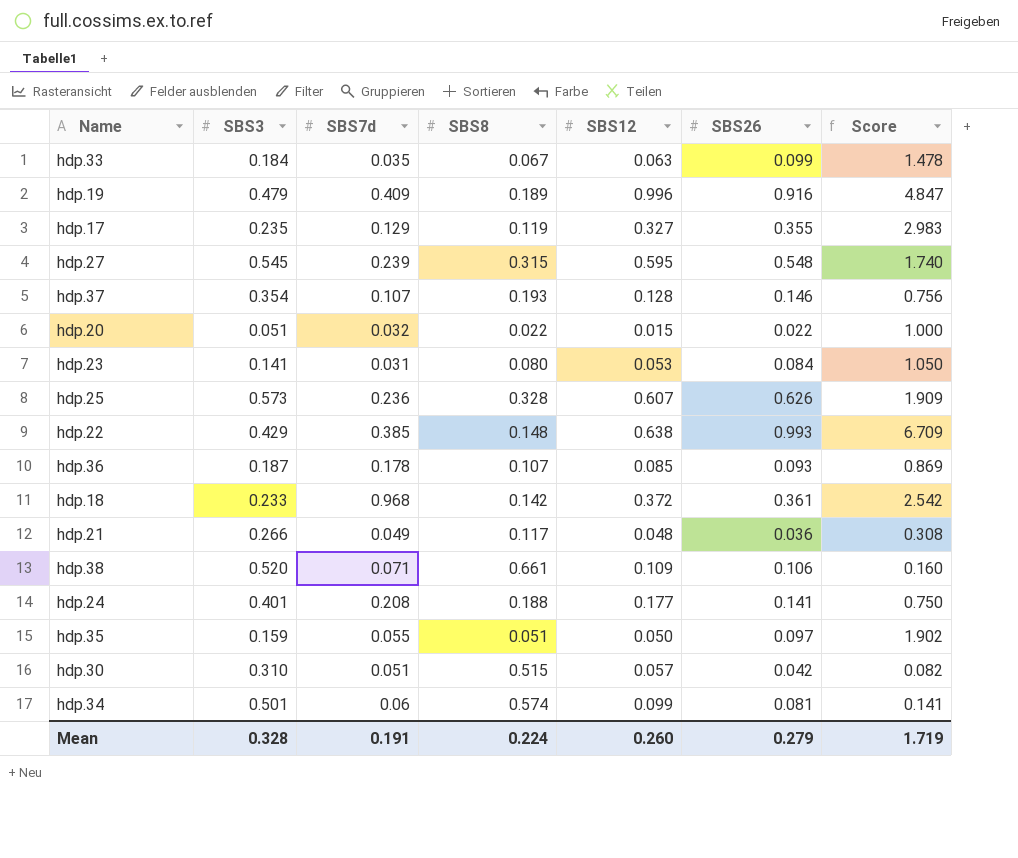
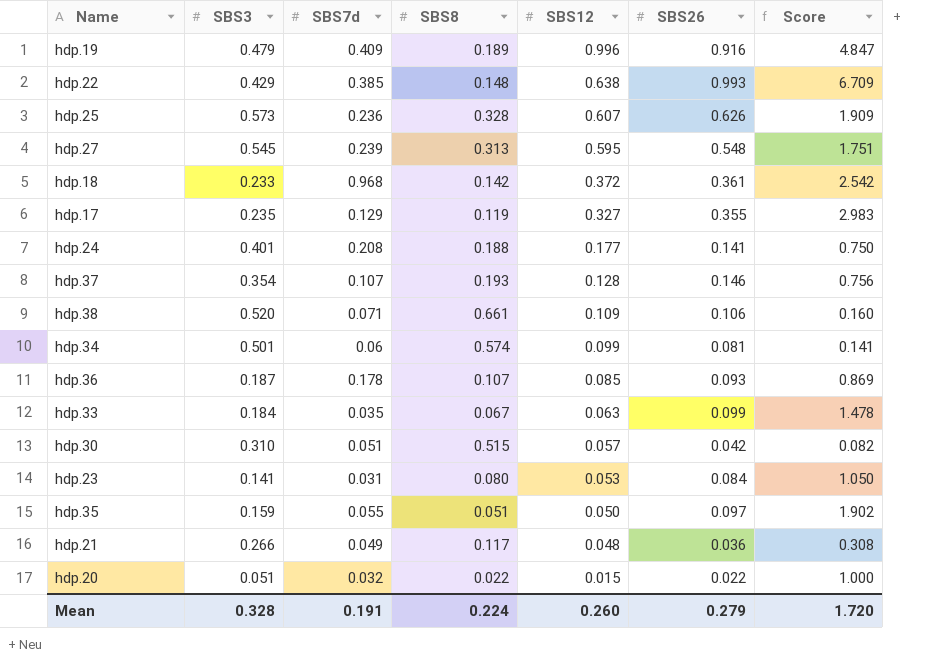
row order: none -> SBS12 descending
hdp.27 | SBS8: 0.315 -> 0.313
hdp.27 | Score: 1.740 -> 1.751
Mean | Score: 1.719 -> 1.720

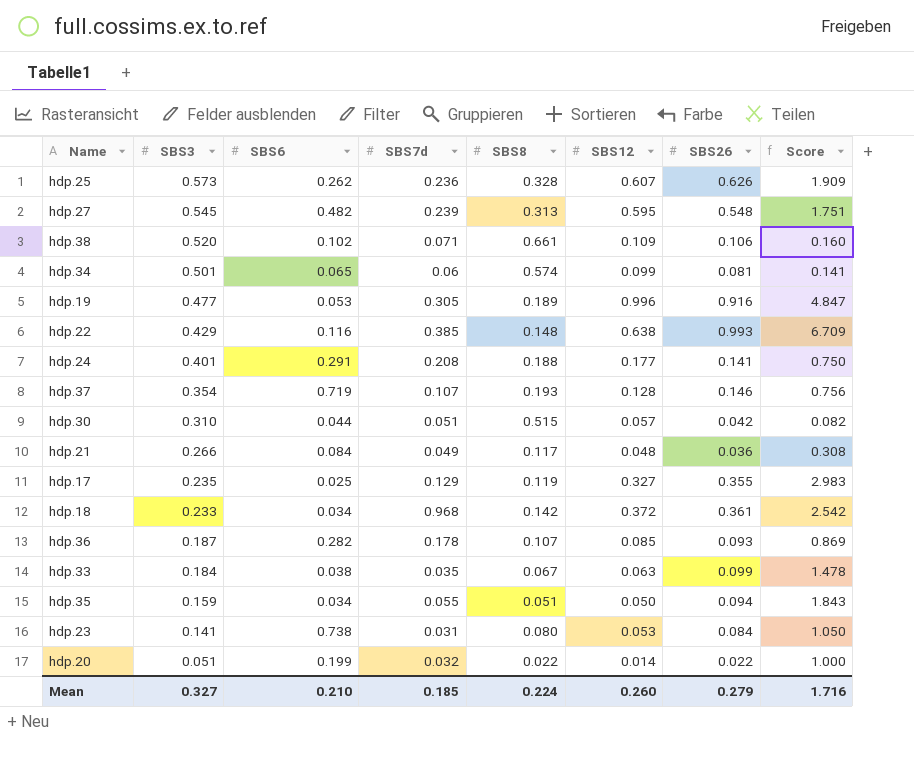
row order: SBS12 descending -> SBS3 descending
column SBS6 | position: none -> 3
hdp.19 | SBS3: 0.479 -> 0.477
hdp.19 | SBS7d: 0.409 -> 0.305
hdp.35 | SBS26: 0.097 -> 0.094
hdp.35 | Score: 1.902 -> 1.843
hdp.20 | SBS12: 0.015 -> 0.014
Mean | SBS3: 0.328 -> 0.327
Mean | SBS7d: 0.191 -> 0.185
Mean | Score: 1.720 -> 1.716

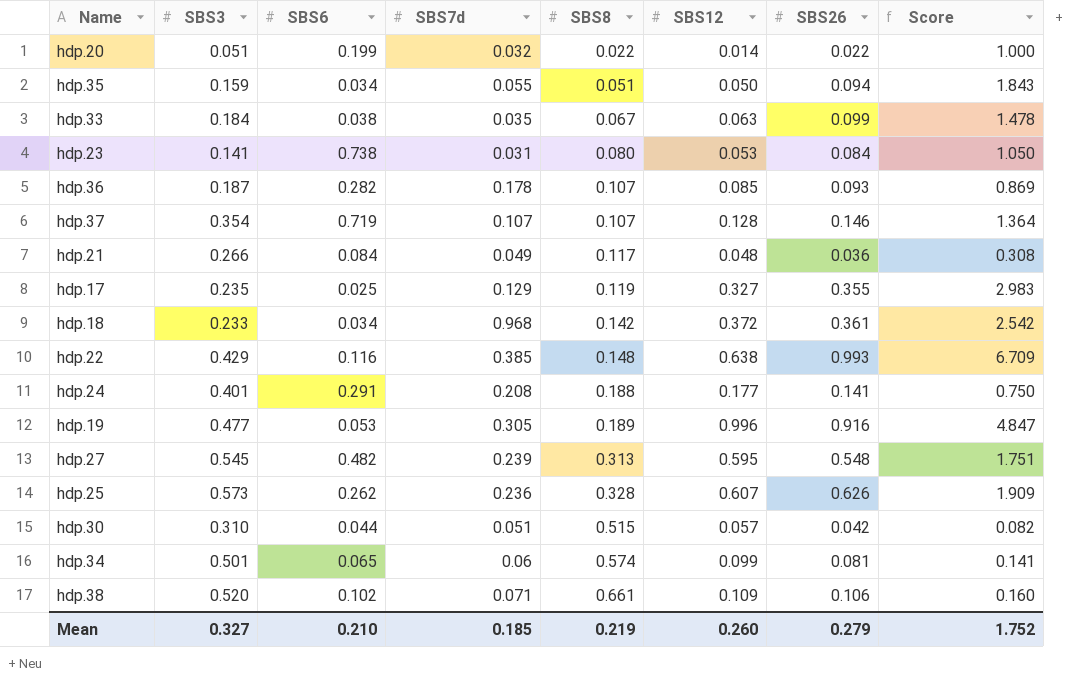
row order: SBS3 descending -> SBS8 ascending
hdp.37 | SBS8: 0.193 -> 0.107
hdp.37 | Score: 0.756 -> 1.364
Mean | SBS8: 0.224 -> 0.219
Mean | Score: 1.716 -> 1.752

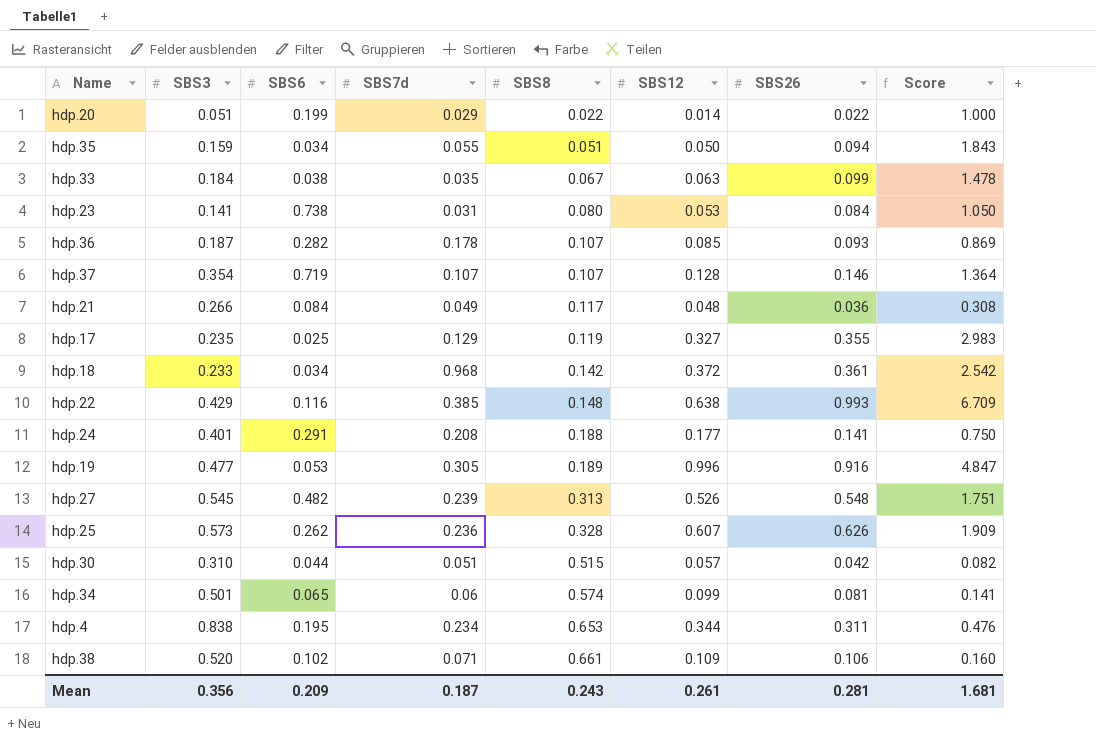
hdp.20 | SBS7d: 0.032 -> 0.029
hdp.27 | SBS12: 0.595 -> 0.526
row hdp.4: none -> 0.838 | 0.195 | 0.234 | 0.653 | 0.344 | 0.311 | 0.476
Mean | SBS3: 0.327 -> 0.356
Mean | SBS6: 0.210 -> 0.209
Mean | SBS7d: 0.185 -> 0.187
Mean | SBS8: 0.219 -> 0.243
Mean | SBS12: 0.260 -> 0.261
Mean | SBS26: 0.279 -> 0.281
Mean | Score: 1.752 -> 1.681

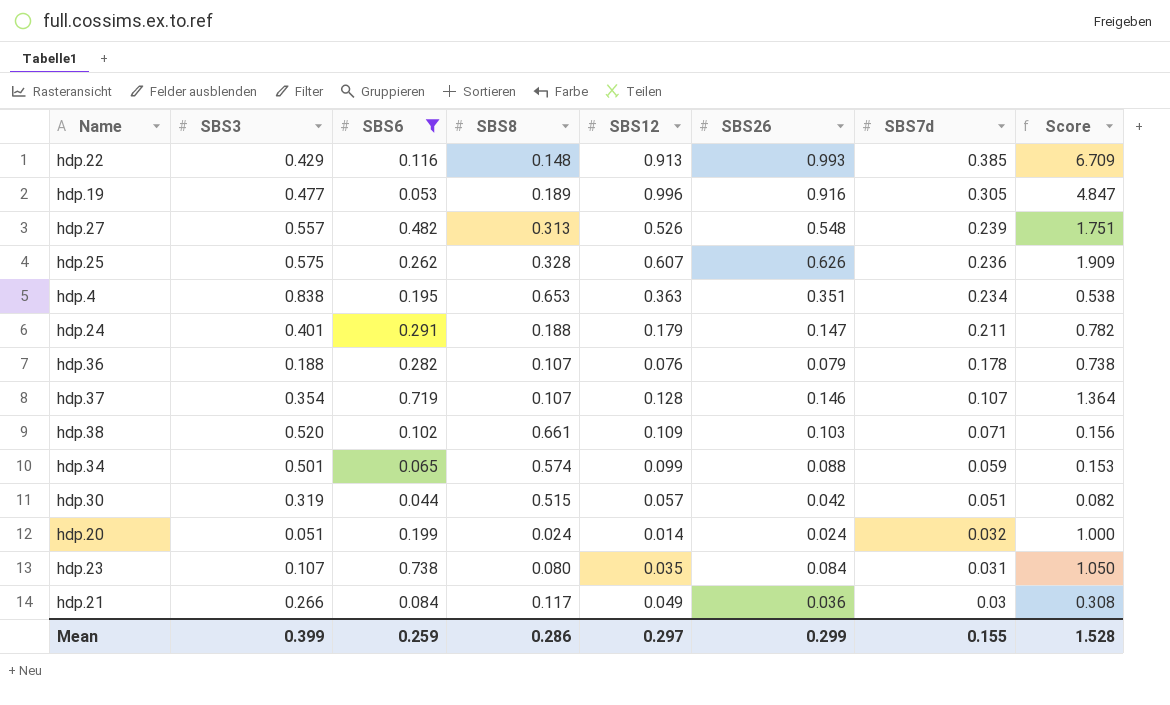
filter: none -> SBS6 >= 0.044
row order: SBS8 ascending -> SBS7d descending
column SBS7d | position: 4 -> 7
hdp.22 | SBS12: 0.638 -> 0.913
hdp.27 | SBS3: 0.545 -> 0.557
hdp.25 | SBS3: 0.573 -> 0.575
hdp.4 | SBS12: 0.344 -> 0.363
hdp.4 | SBS26: 0.311 -> 0.351
hdp.4 | Score: 0.476 -> 0.538
hdp.24 | SBS12: 0.177 -> 0.179
hdp.24 | SBS26: 0.141 -> 0.147
hdp.24 | SBS7d: 0.208 -> 0.211
hdp.24 | Score: 0.750 -> 0.782
hdp.36 | SBS3: 0.187 -> 0.188
hdp.36 | SBS12: 0.085 -> 0.076
hdp.36 | SBS26: 0.093 -> 0.079
hdp.36 | Score: 0.869 -> 0.738
hdp.38 | SBS26: 0.106 -> 0.103
hdp.38 | Score: 0.160 -> 0.156
hdp.34 | SBS26: 0.081 -> 0.088
hdp.34 | SBS7d: 0.06 -> 0.059
hdp.34 | Score: 0.141 -> 0.153
hdp.30 | SBS3: 0.310 -> 0.319
hdp.20 | SBS8: 0.022 -> 0.024
hdp.20 | SBS26: 0.022 -> 0.024
hdp.20 | SBS7d: 0.029 -> 0.032
hdp.23 | SBS3: 0.141 -> 0.107
hdp.23 | SBS12: 0.053 -> 0.035
hdp.21 | SBS12: 0.048 -> 0.049
hdp.21 | SBS7d: 0.049 -> 0.03
Mean | SBS3: 0.356 -> 0.399
Mean | SBS6: 0.209 -> 0.259
Mean | SBS8: 0.243 -> 0.286
Mean | SBS12: 0.261 -> 0.297
Mean | SBS26: 0.281 -> 0.299
Mean | SBS7d: 0.187 -> 0.155
Mean | Score: 1.681 -> 1.528

